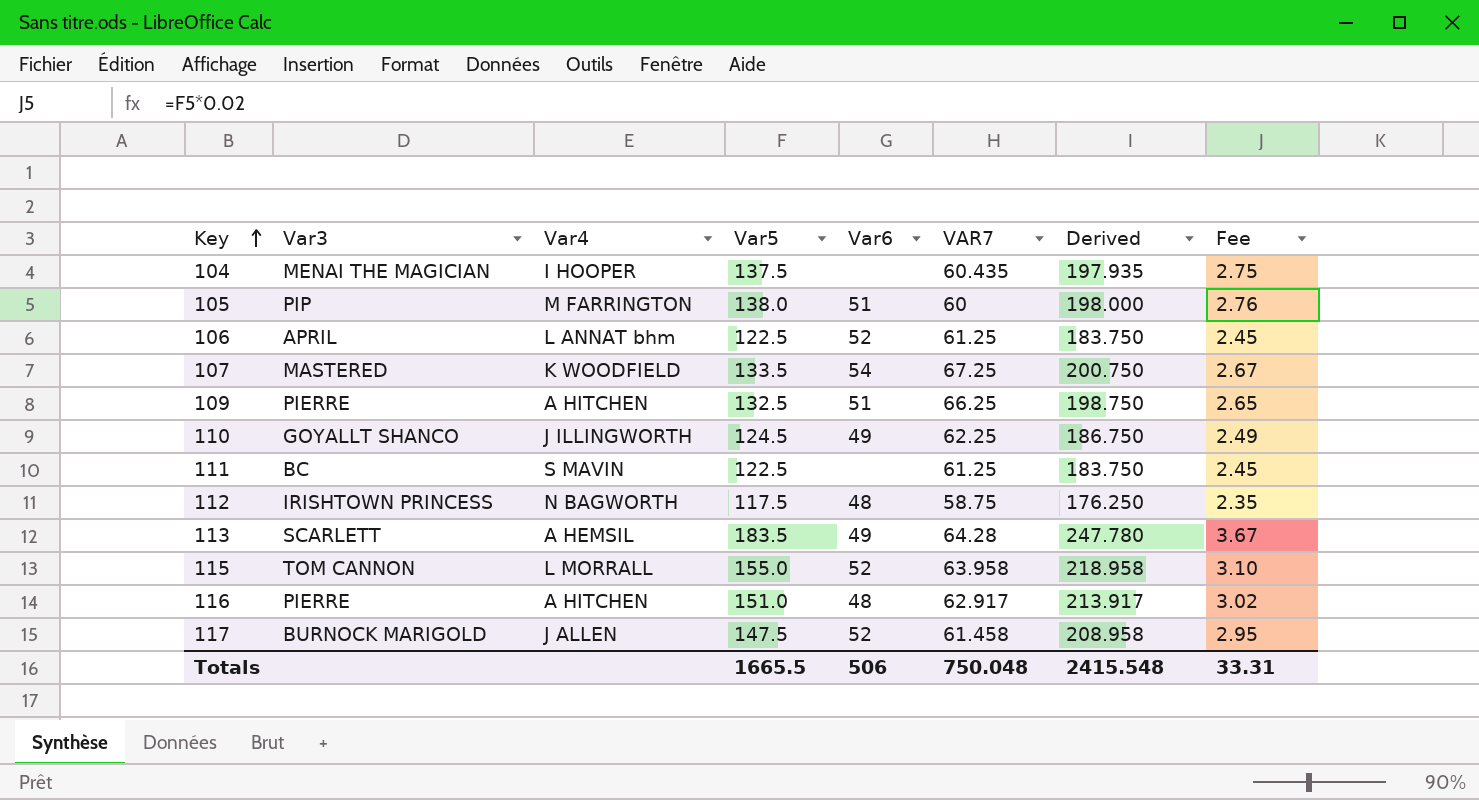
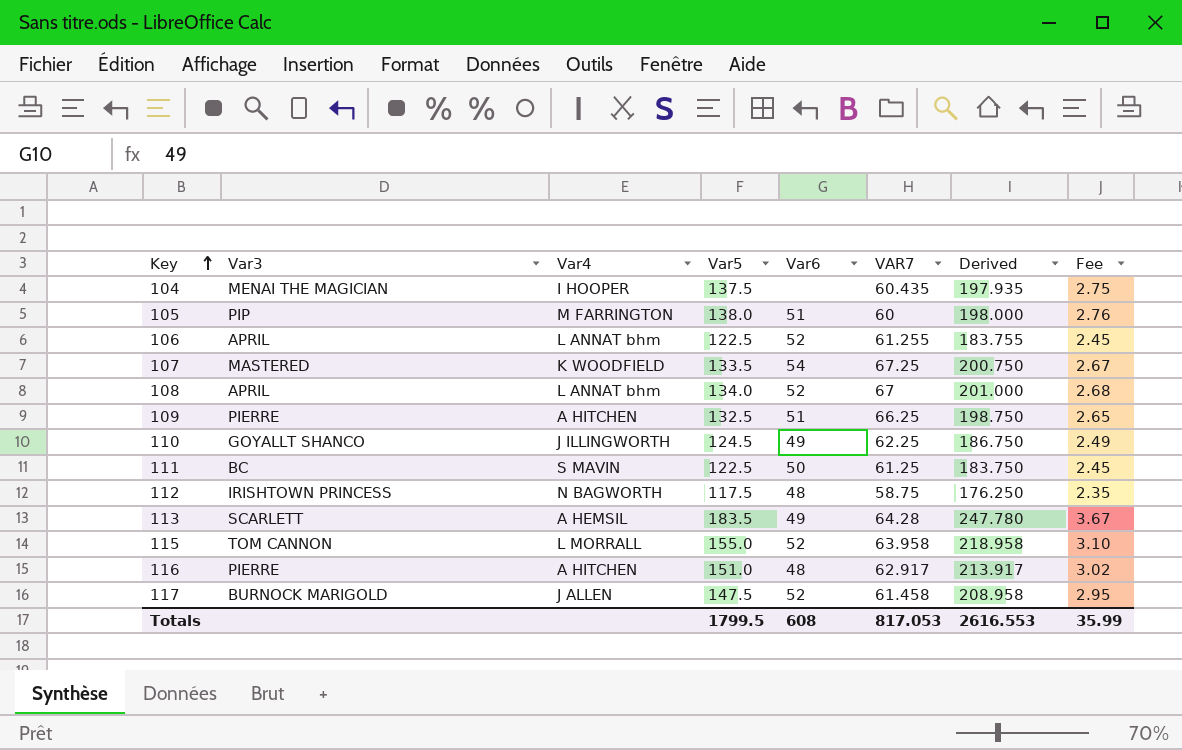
106 | VAR7: 61.25 -> 61.255
106 | Derived: 183.750 -> 183.755
row 108: none -> APRIL | L ANNAT bhm | 134.0 | 52 | 67 | 201.000 | 2.68
111 | Var6: none -> 50
Totals | Var5: 1665.5 -> 1799.5
Totals | Var6: 506 -> 608
Totals | VAR7: 750.048 -> 817.053
Totals | Derived: 2415.548 -> 2616.553
Totals | Fee: 33.31 -> 35.99

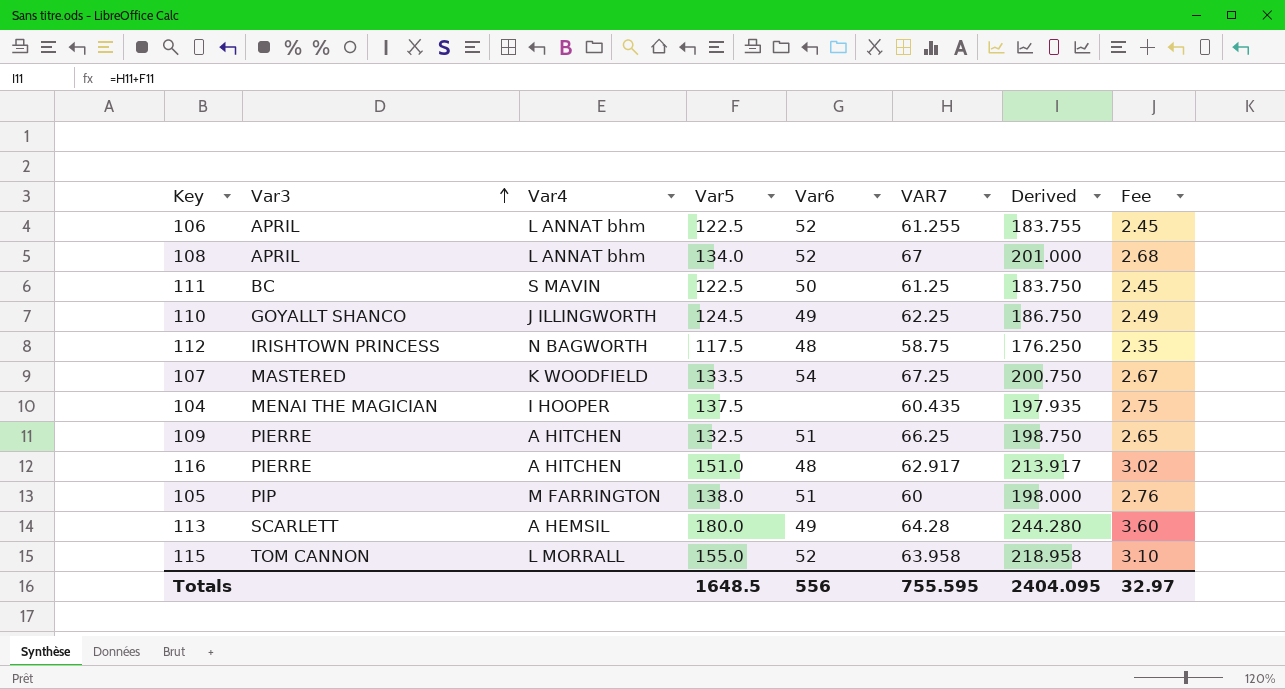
row order: Key ascending -> Var3 ascending
row 117: BURNOCK MARIGOLD | J ALLEN | 147.5 | 52 | 61.458 | 208.958 | 2.95 -> none
113 | Var5: 183.5 -> 180.0
113 | Derived: 247.780 -> 244.280
113 | Fee: 3.67 -> 3.60
Totals | Var5: 1799.5 -> 1648.5
Totals | Var6: 608 -> 556
Totals | VAR7: 817.053 -> 755.595
Totals | Derived: 2616.553 -> 2404.095
Totals | Fee: 35.99 -> 32.97

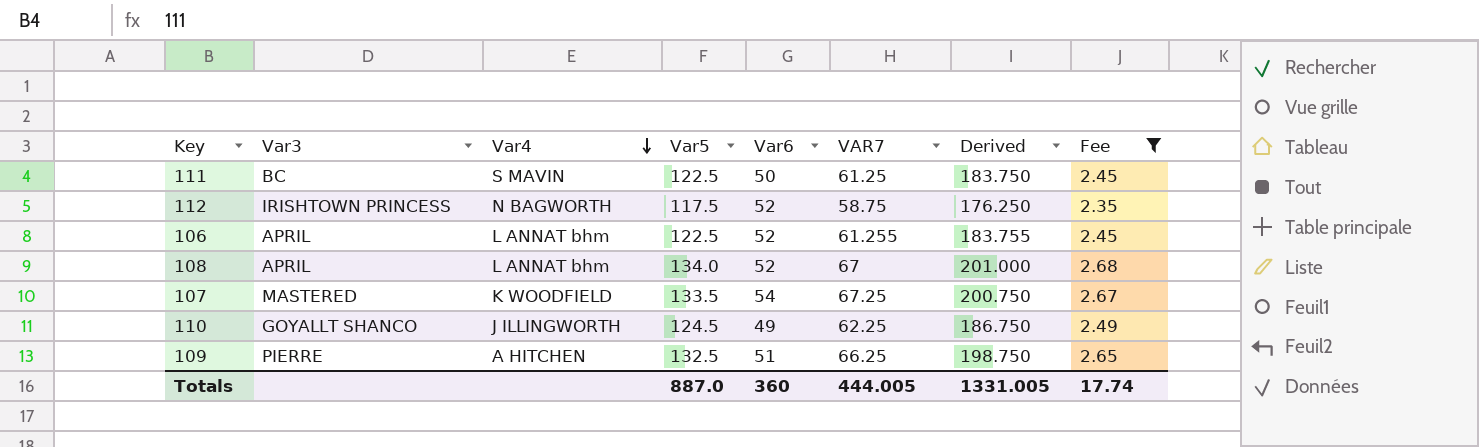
filter: none -> Fee <= 2.68
row order: Var3 ascending -> Var4 descending
112 | Var6: 48 -> 52
Totals | Var5: 1648.5 -> 887.0
Totals | Var6: 556 -> 360
Totals | VAR7: 755.595 -> 444.005
Totals | Derived: 2404.095 -> 1331.005
Totals | Fee: 32.97 -> 17.74

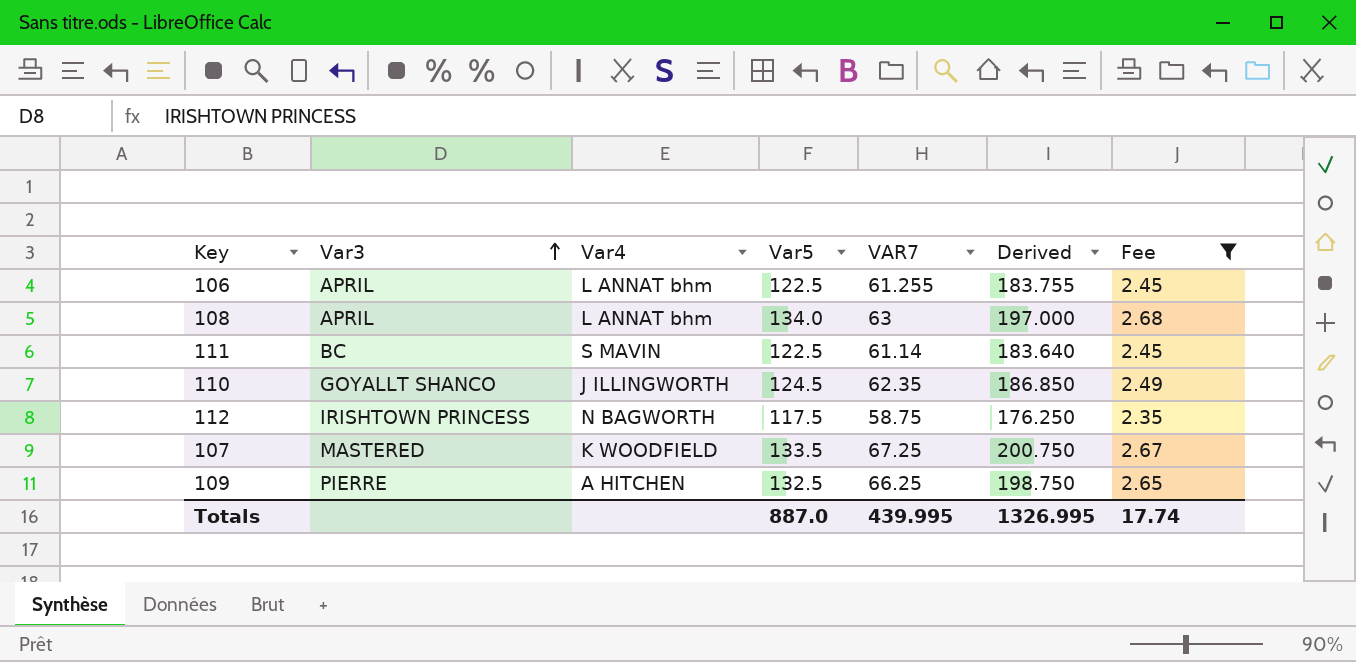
row order: Var4 descending -> Var3 ascending
column Var6 | position: 5 -> none
108 | VAR7: 67 -> 63
108 | Derived: 201.000 -> 197.000
111 | VAR7: 61.25 -> 61.14
111 | Derived: 183.750 -> 183.640
110 | VAR7: 62.25 -> 62.35
110 | Derived: 186.750 -> 186.850
Totals | VAR7: 444.005 -> 439.995
Totals | Derived: 1331.005 -> 1326.995

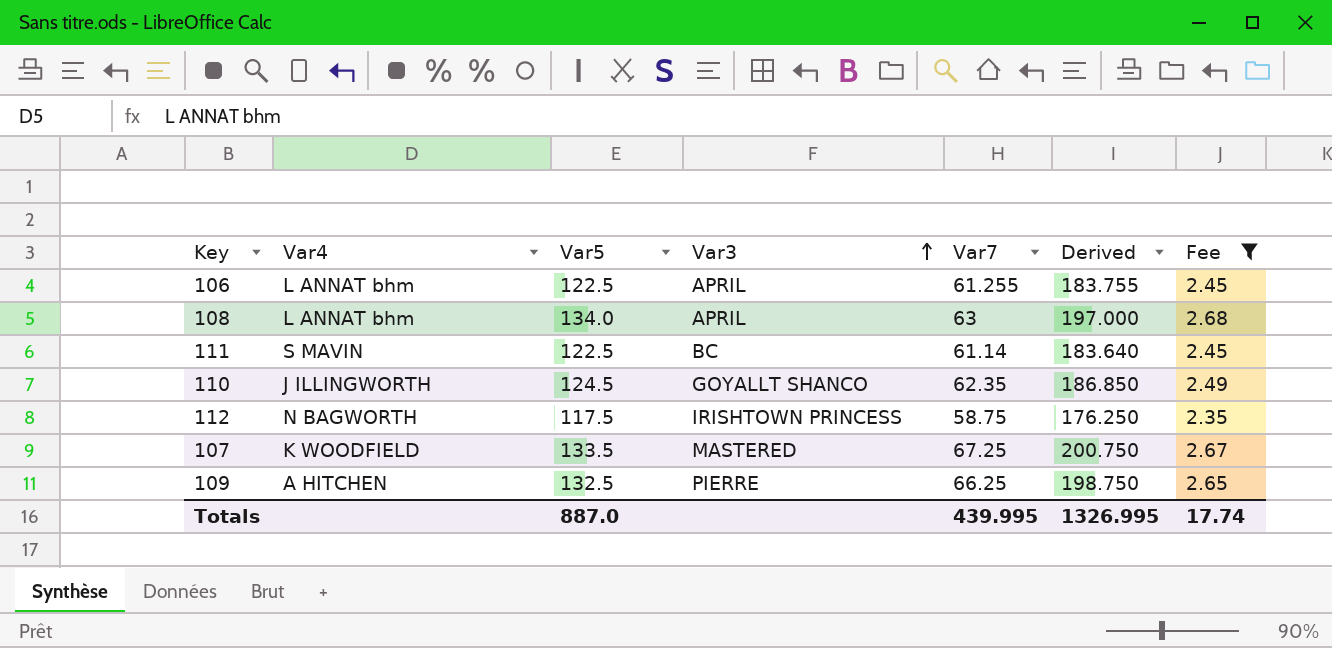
column Var3 | position: 2 -> 4
column name: VAR7 -> Var7

